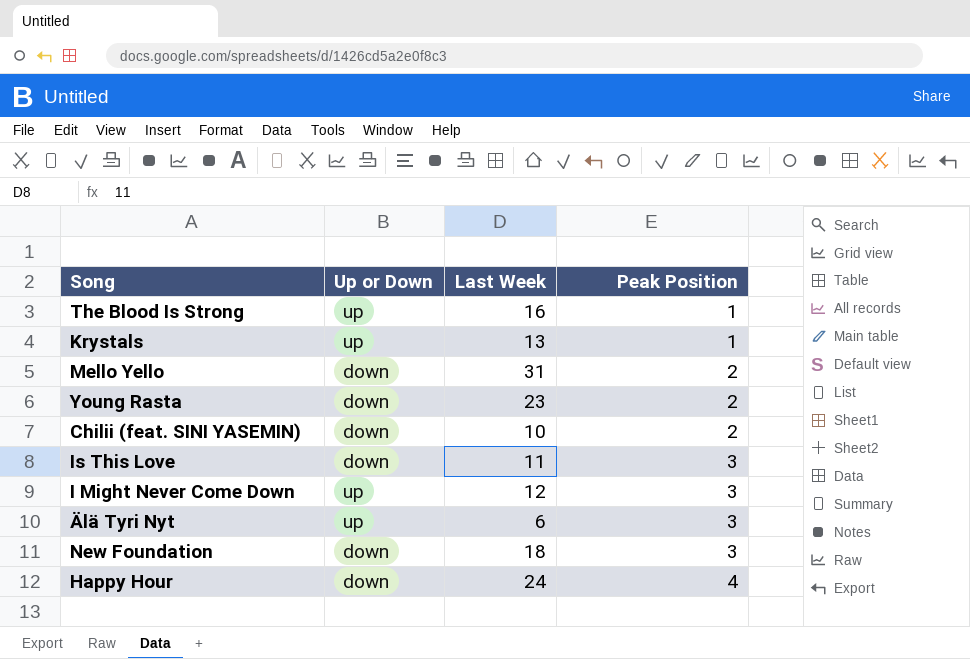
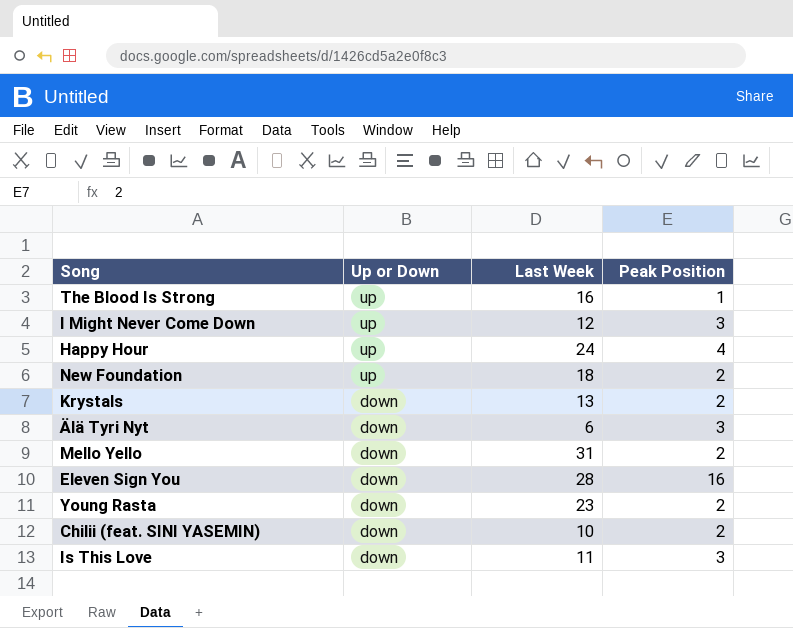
row order: Peak Position ascending -> Up or Down descending
Happy Hour | Up or Down: down -> up
New Foundation | Up or Down: down -> up
New Foundation | Peak Position: 3 -> 2
Krystals | Up or Down: up -> down
Krystals | Peak Position: 1 -> 2
Älä Tyri Nyt | Up or Down: up -> down
row Eleven Sign You: none -> down | 28 | 16

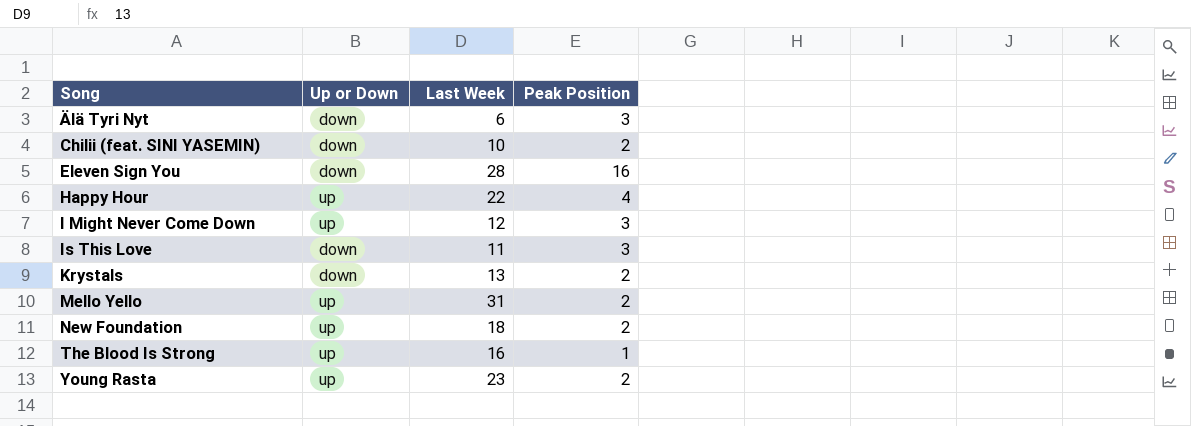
row order: Up or Down descending -> Song ascending
Happy Hour | Last Week: 24 -> 22
Mello Yello | Up or Down: down -> up
Young Rasta | Up or Down: down -> up

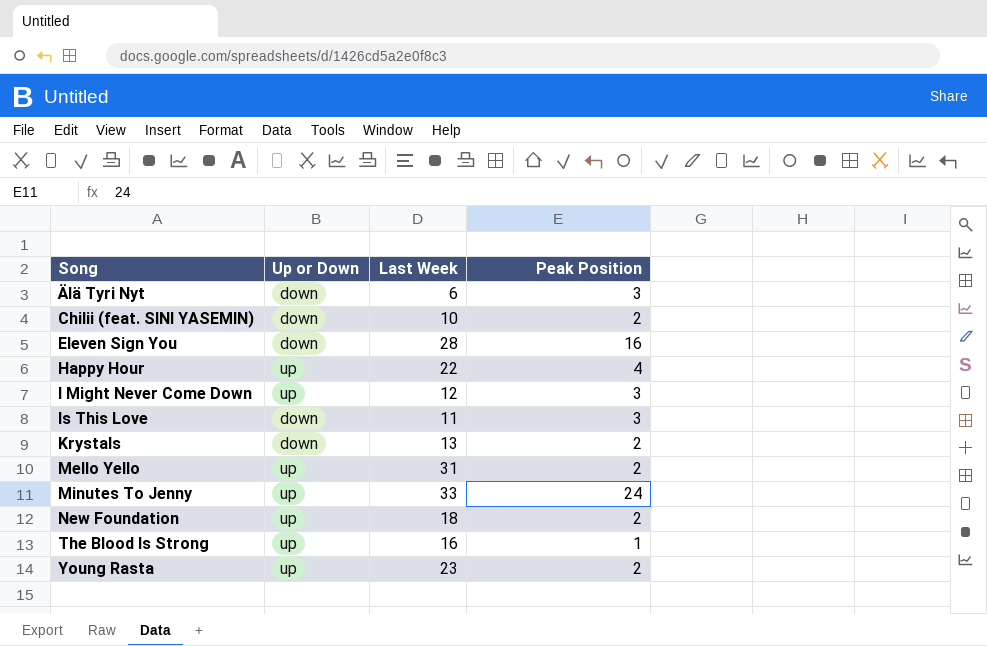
row Minutes To Jenny: none -> up | 33 | 24

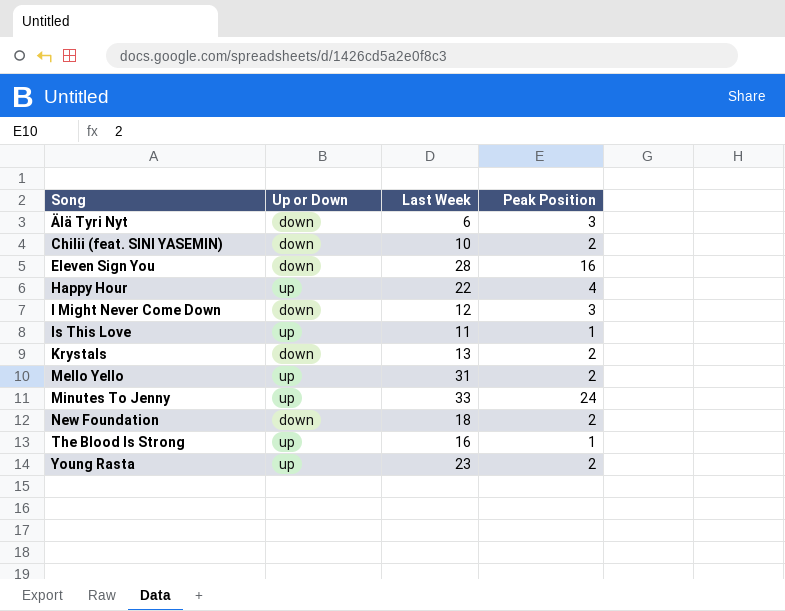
I Might Never Come Down | Up or Down: up -> down
Is This Love | Up or Down: down -> up
Is This Love | Peak Position: 3 -> 1
New Foundation | Up or Down: up -> down

